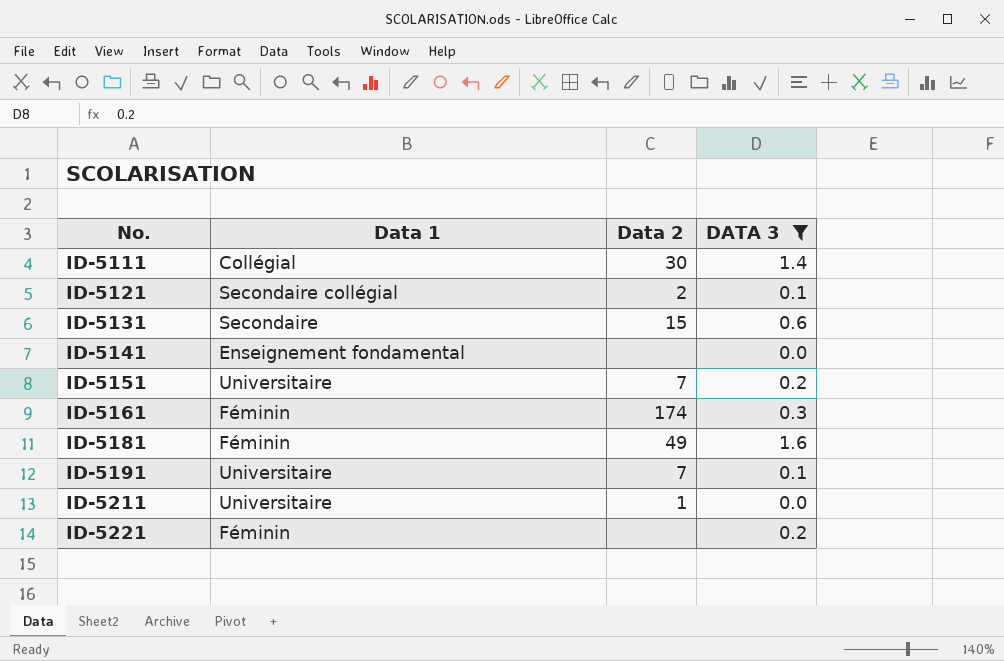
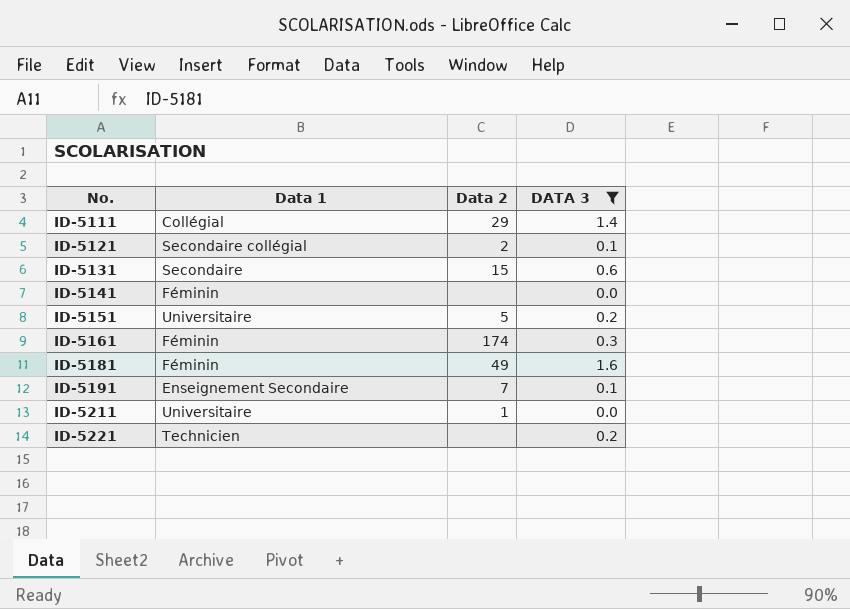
ID-5111 | Data 2: 30 -> 29
ID-5141 | Data 1: Enseignement fondamental -> Féminin
ID-5151 | Data 2: 7 -> 5
ID-5191 | Data 1: Universitaire -> Enseignement Secondaire
ID-5221 | Data 1: Féminin -> Technicien

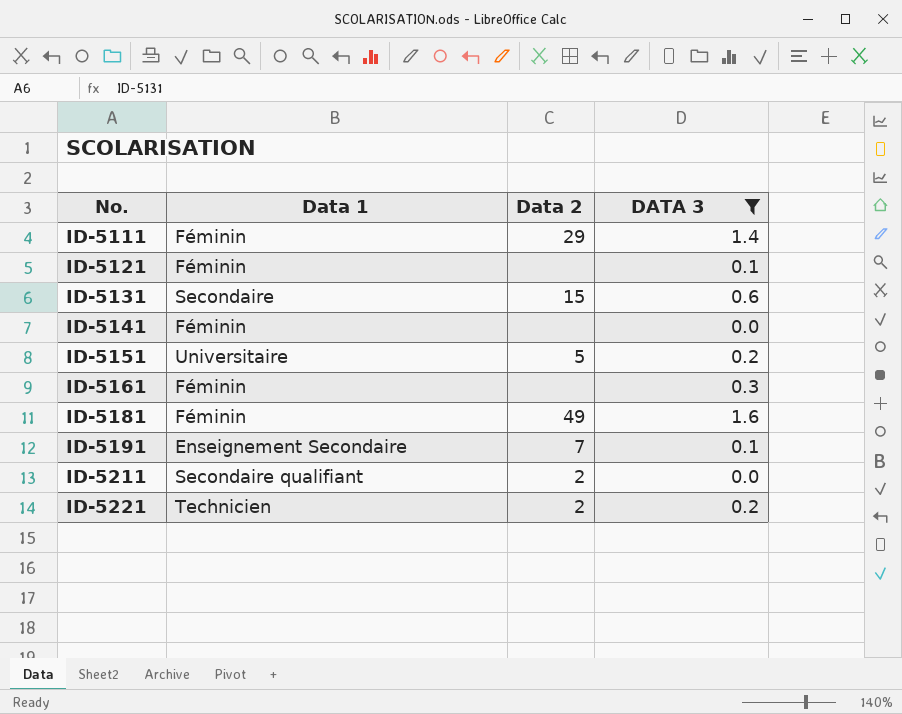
ID-5111 | Data 1: Collégial -> Féminin
ID-5121 | Data 1: Secondaire collégial -> Féminin
ID-5121 | Data 2: 2 -> none
ID-5161 | Data 2: 174 -> none
ID-5211 | Data 1: Universitaire -> Secondaire qualifiant
ID-5211 | Data 2: 1 -> 2
ID-5221 | Data 2: none -> 2

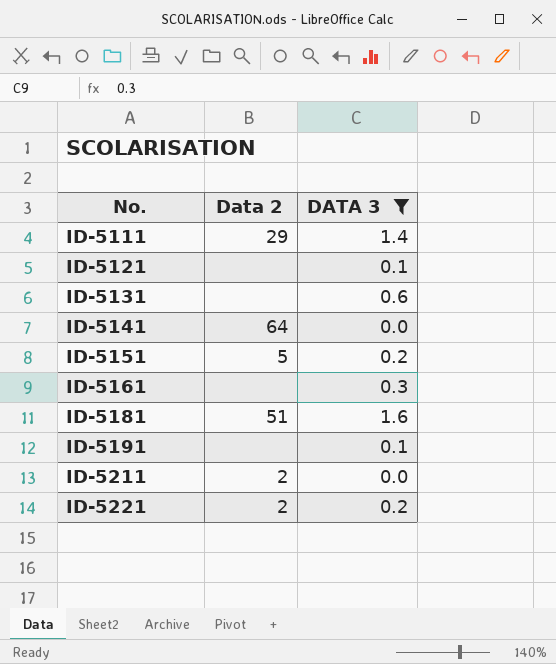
column Data 1 | position: 2 -> none
ID-5131 | Data 2: 15 -> none
ID-5141 | Data 2: none -> 64
ID-5181 | Data 2: 49 -> 51
ID-5191 | Data 2: 7 -> none

